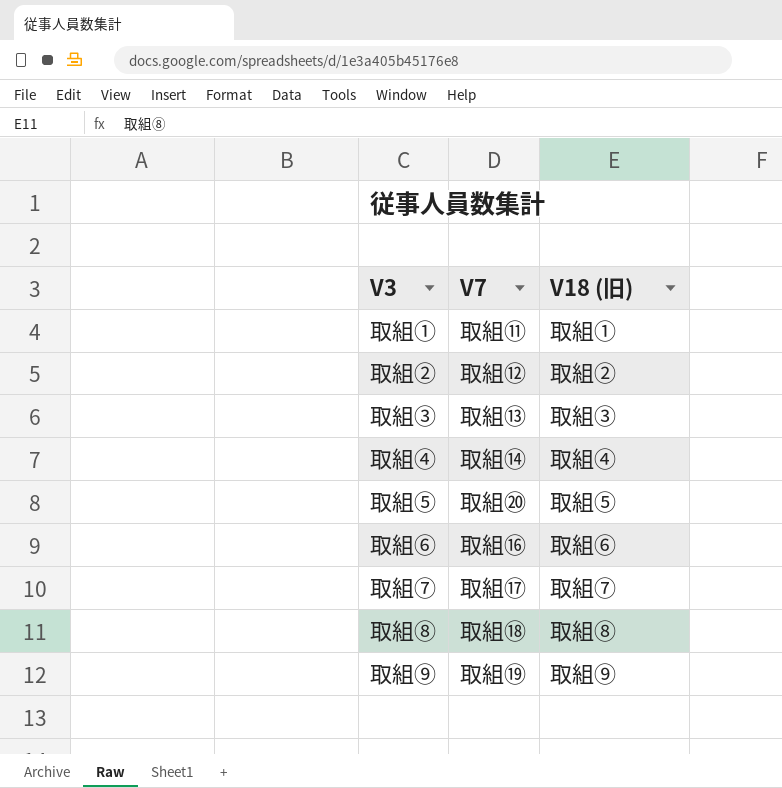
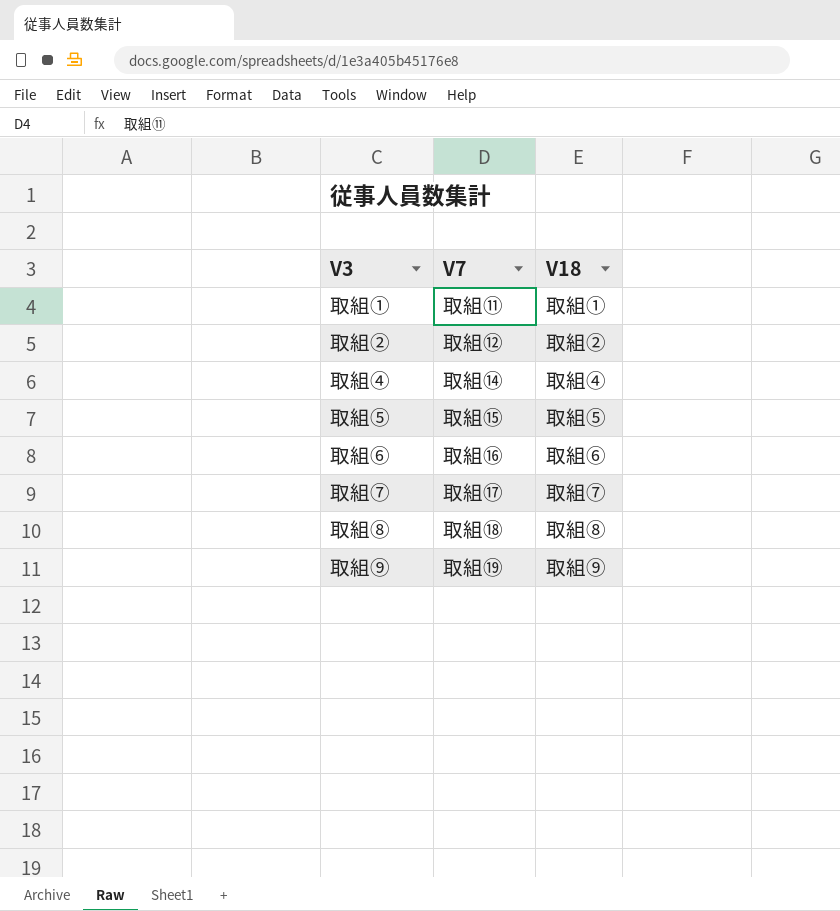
column name: V18 (旧) -> V18
row 取組③: 取組⑬ | 取組③ -> none
取組⑤ | V7: 取組⑳ -> 取組⑮

